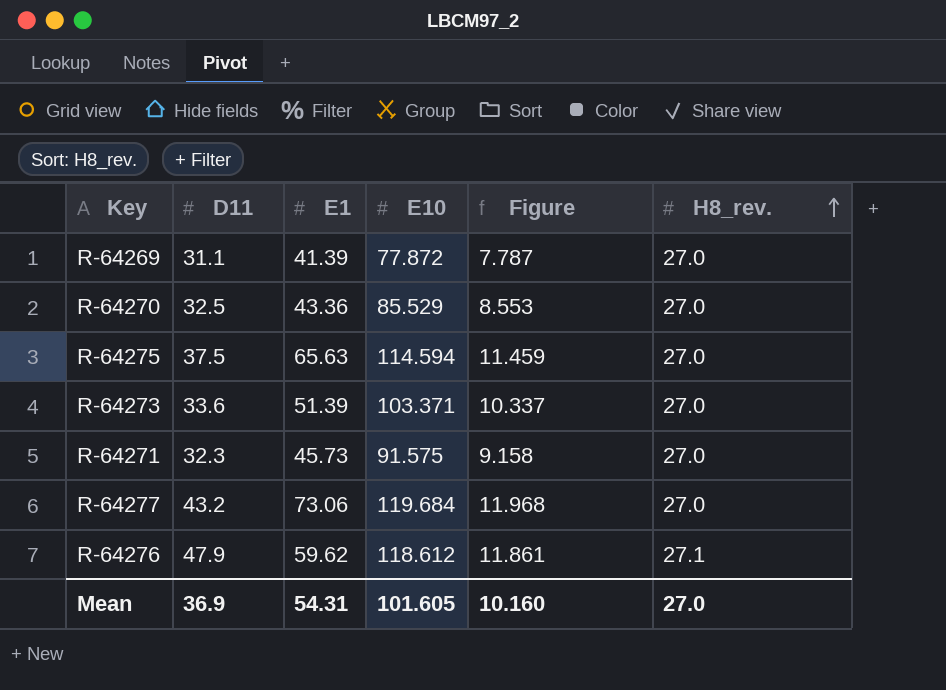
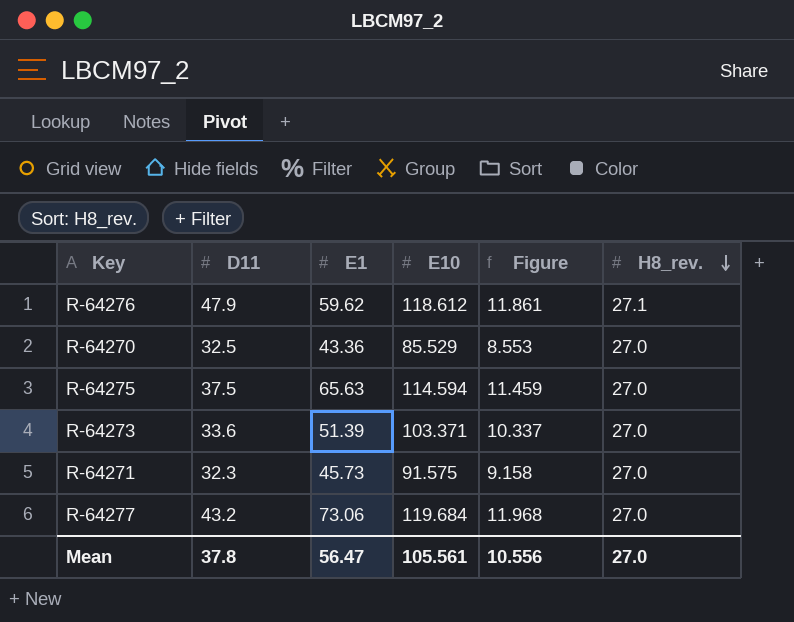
row order: H8_rev. ascending -> H8_rev. descending
row R-64269: 31.1 | 41.39 | 77.872 | 7.787 | 27.0 -> none
Mean | D11: 36.9 -> 37.8
Mean | E1: 54.31 -> 56.47
Mean | E10: 101.605 -> 105.561
Mean | Figure: 10.160 -> 10.556

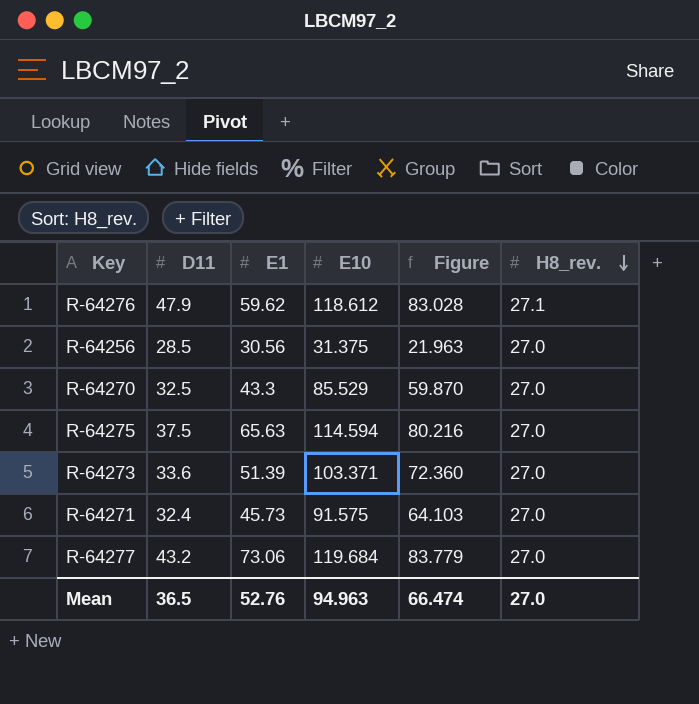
column Figure | formula: [E10] * 0.1 -> [E10] * 0.7
row R-64256: none -> 28.5 | 30.56 | 31.375 | 21.963 | 27.0
R-64270 | E1: 43.36 -> 43.3
R-64271 | D11: 32.3 -> 32.4
Mean | D11: 37.8 -> 36.5
Mean | E1: 56.47 -> 52.76
Mean | E10: 105.561 -> 94.963
Mean | Figure: 10.556 -> 66.474

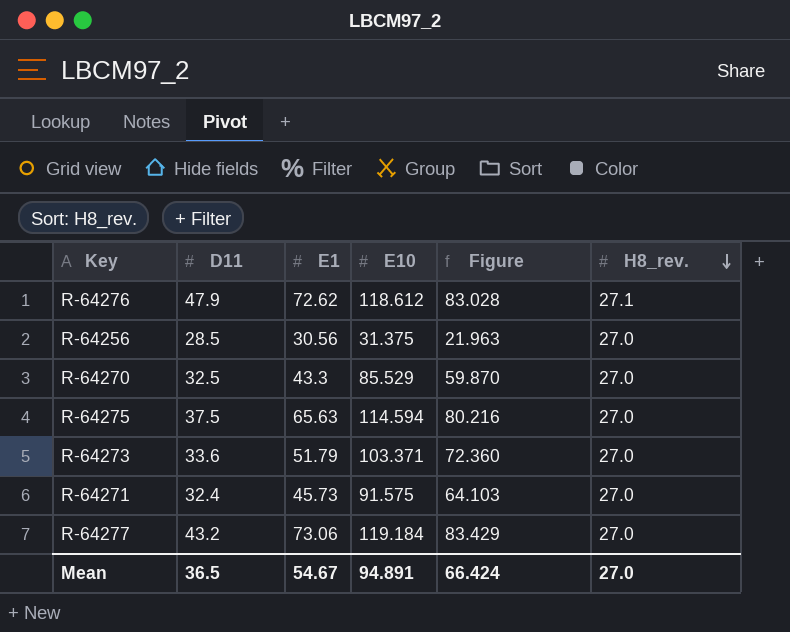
R-64276 | E1: 59.62 -> 72.62
R-64273 | E1: 51.39 -> 51.79
R-64277 | E10: 119.684 -> 119.184
R-64277 | Figure: 83.779 -> 83.429
Mean | E1: 52.76 -> 54.67
Mean | E10: 94.963 -> 94.891
Mean | Figure: 66.474 -> 66.424

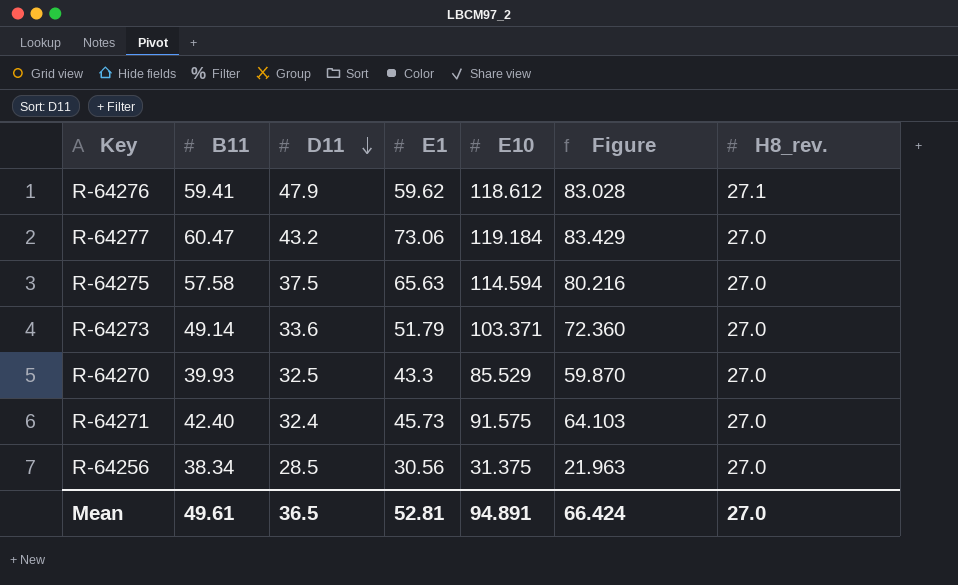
row order: H8_rev. descending -> D11 descending
column B11 | position: none -> 2
R-64276 | E1: 72.62 -> 59.62
Mean | E1: 54.67 -> 52.81

